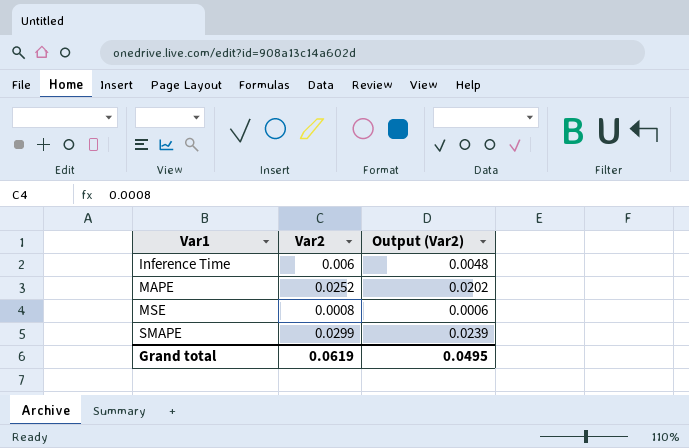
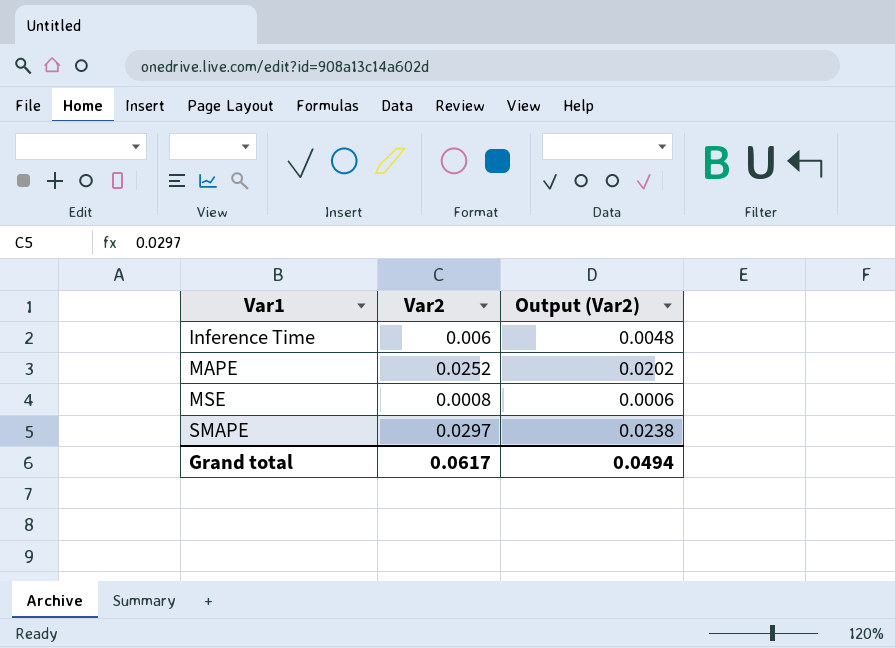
SMAPE | Var2: 0.0299 -> 0.0297
SMAPE | Output (Var2): 0.0239 -> 0.0238
Grand total | Var2: 0.0619 -> 0.0617
Grand total | Output (Var2): 0.0495 -> 0.0494

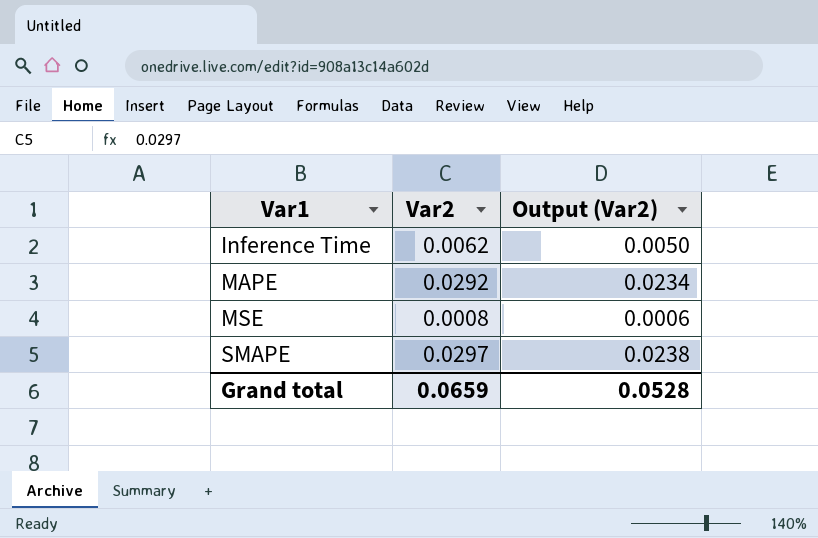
Inference Time | Var2: 0.006 -> 0.0062
Inference Time | Output (Var2): 0.0048 -> 0.0050
MAPE | Var2: 0.0252 -> 0.0292
MAPE | Output (Var2): 0.0202 -> 0.0234
Grand total | Var2: 0.0617 -> 0.0659
Grand total | Output (Var2): 0.0494 -> 0.0528

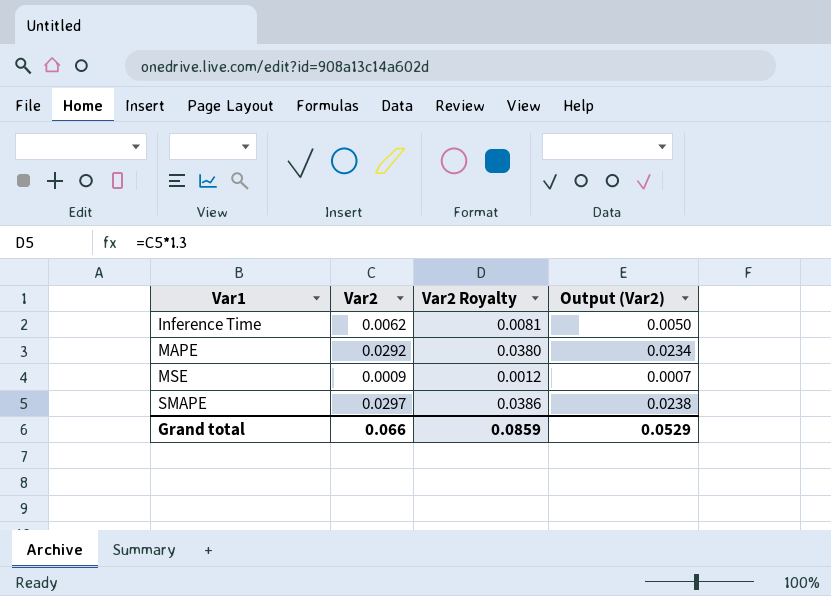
column Var2 Royalty | formula: none -> [Var2] * 1.3
MSE | Var2: 0.0008 -> 0.0009
MSE | Output (Var2): 0.0006 -> 0.0007
Grand total | Var2: 0.0659 -> 0.066
Grand total | Output (Var2): 0.0528 -> 0.0529

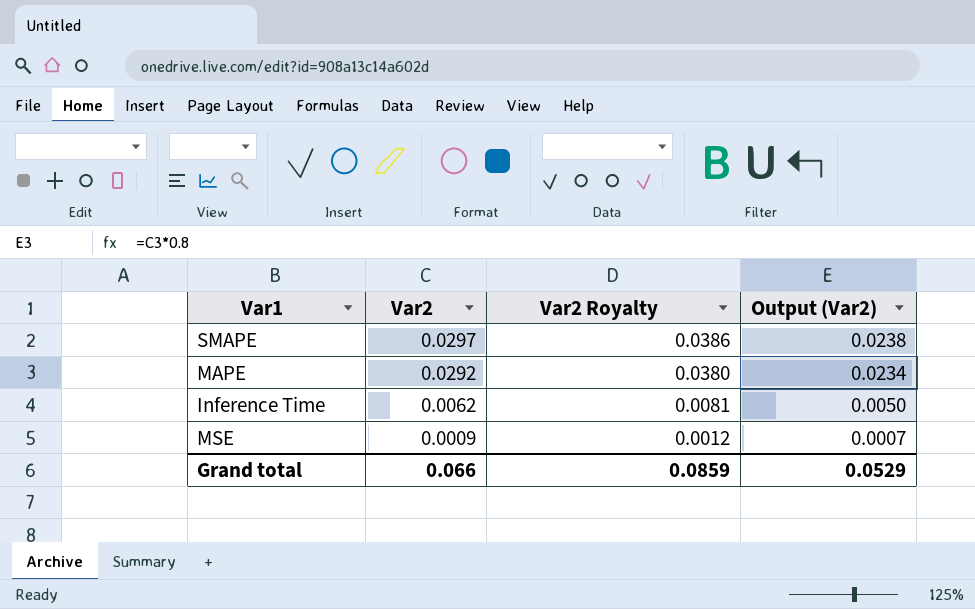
row order: Var1 ascending -> Var2 descending

